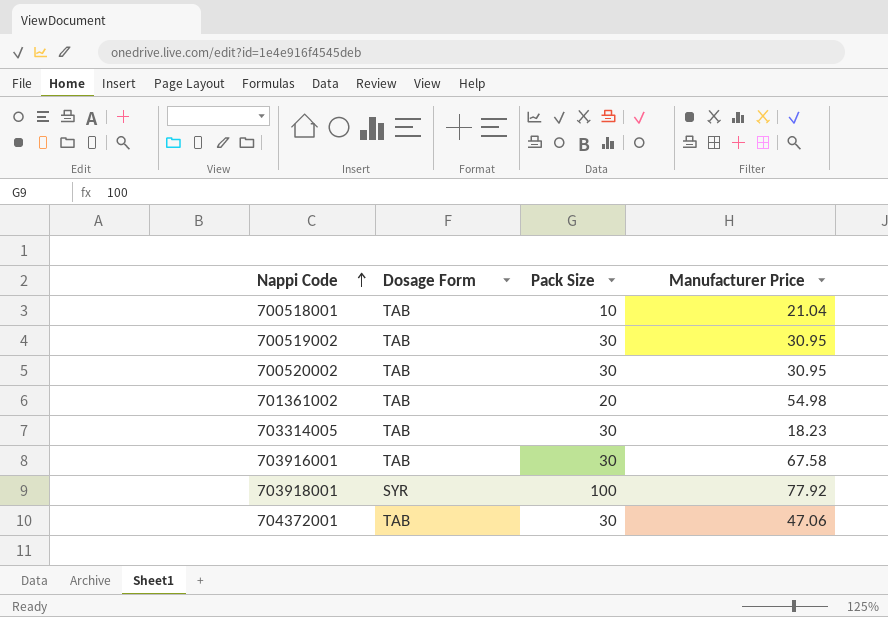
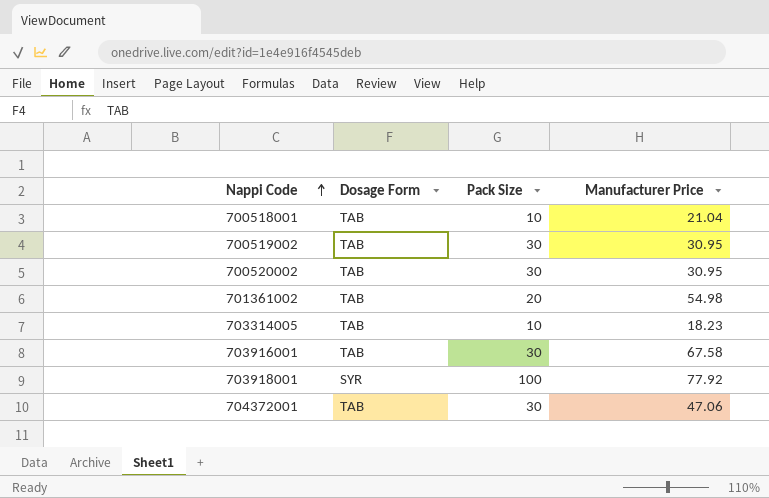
703314005 | Pack Size: 30 -> 10

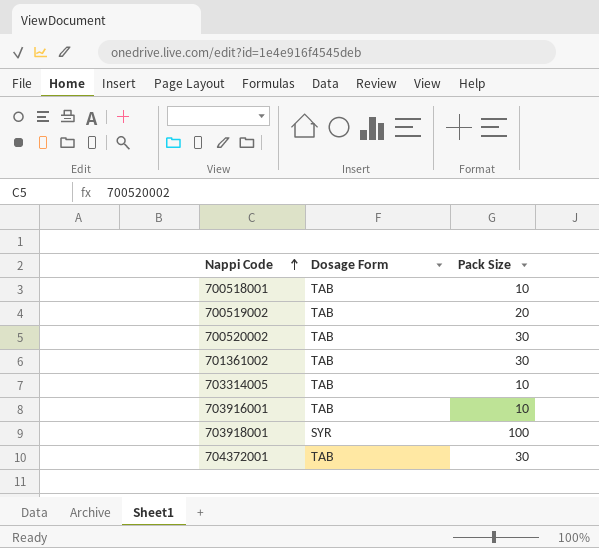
column Manufacturer Price | position: 4 -> none
700519002 | Pack Size: 30 -> 20
701361002 | Pack Size: 20 -> 30
703916001 | Pack Size: 30 -> 10

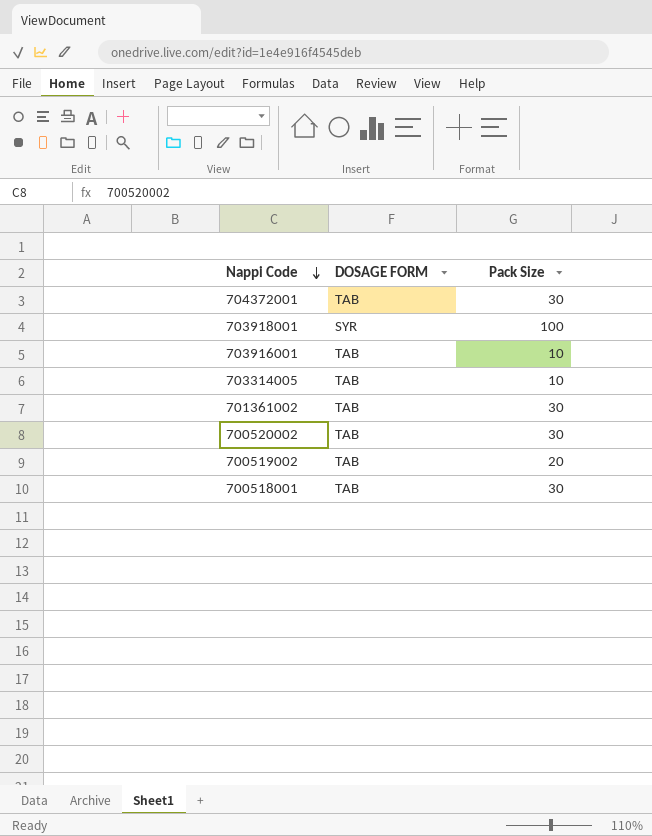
row order: Nappi Code ascending -> Nappi Code descending
column name: Dosage Form -> DOSAGE FORM
700518001 | Pack Size: 10 -> 30

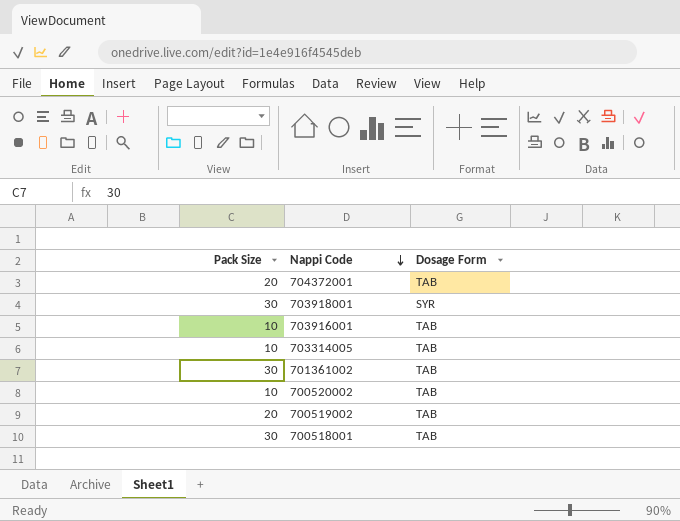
column Pack Size | position: 3 -> 1
column name: DOSAGE FORM -> Dosage Form
704372001 | Pack Size: 30 -> 20
703918001 | Pack Size: 100 -> 30
700520002 | Pack Size: 30 -> 10

